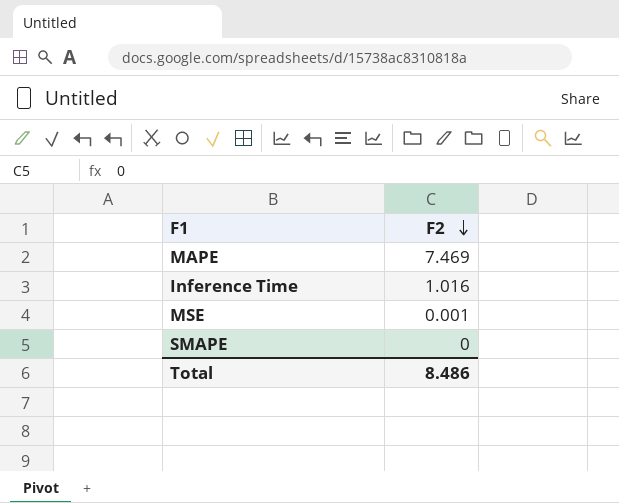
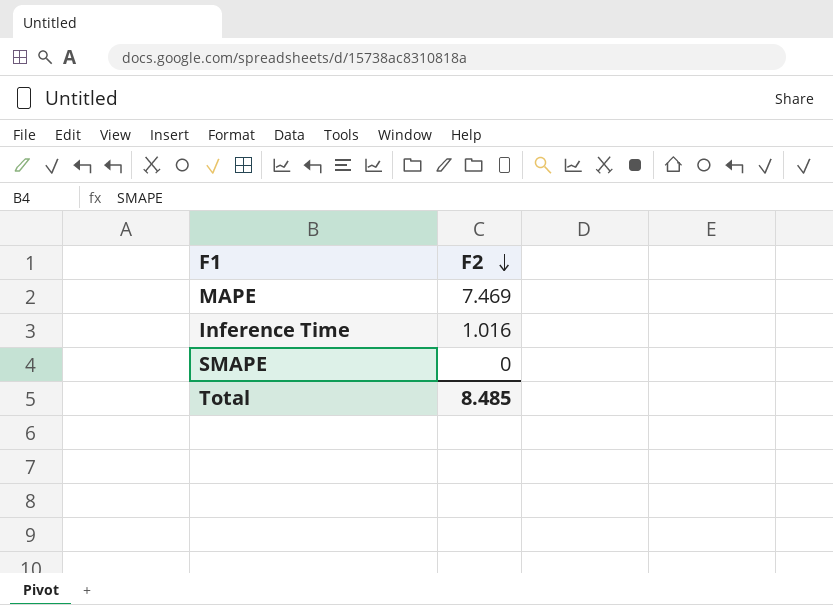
row MSE: 0.001 -> none
Total | F2: 8.486 -> 8.485

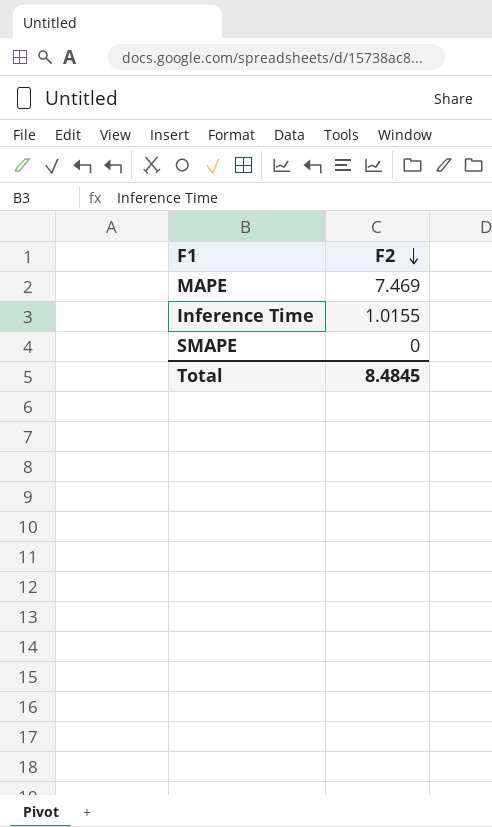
Inference Time | F2: 1.016 -> 1.0155
Total | F2: 8.485 -> 8.4845

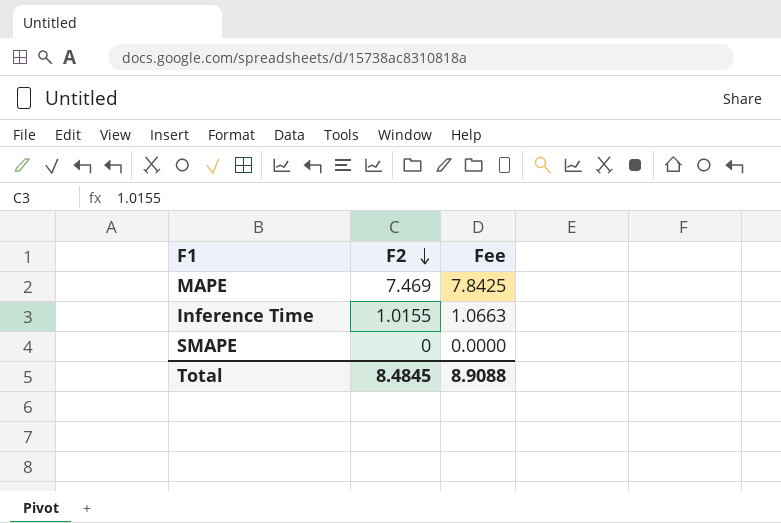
column Fee | formula: none -> [F2] * 1.05

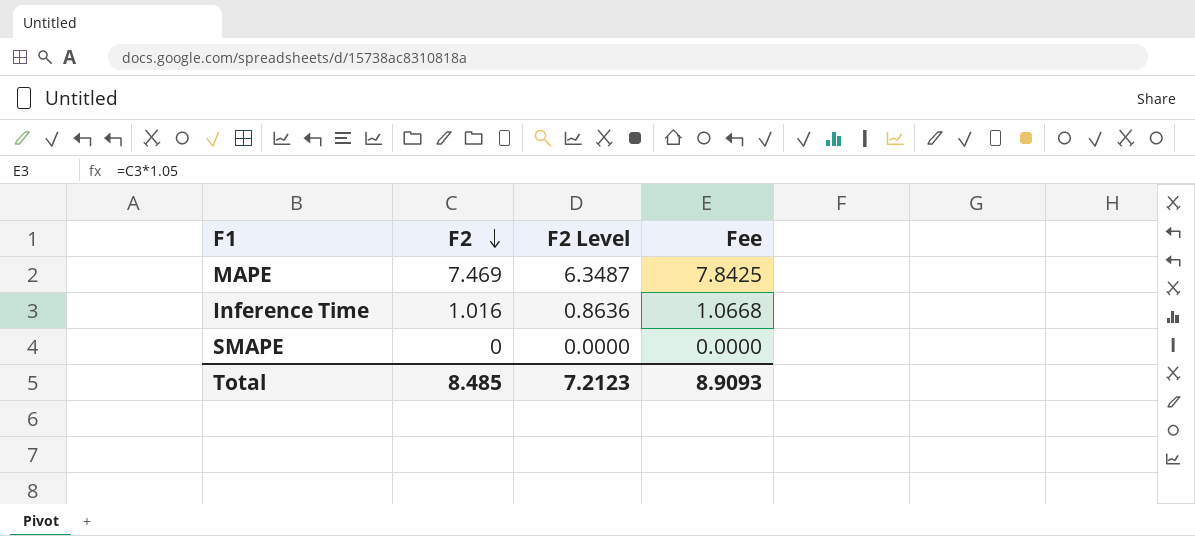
column F2 Level | formula: none -> [F2] * 0.85
Inference Time | F2: 1.0155 -> 1.016
Inference Time | Fee: 1.0663 -> 1.0668
Total | F2: 8.4845 -> 8.485
Total | Fee: 8.9088 -> 8.9093

